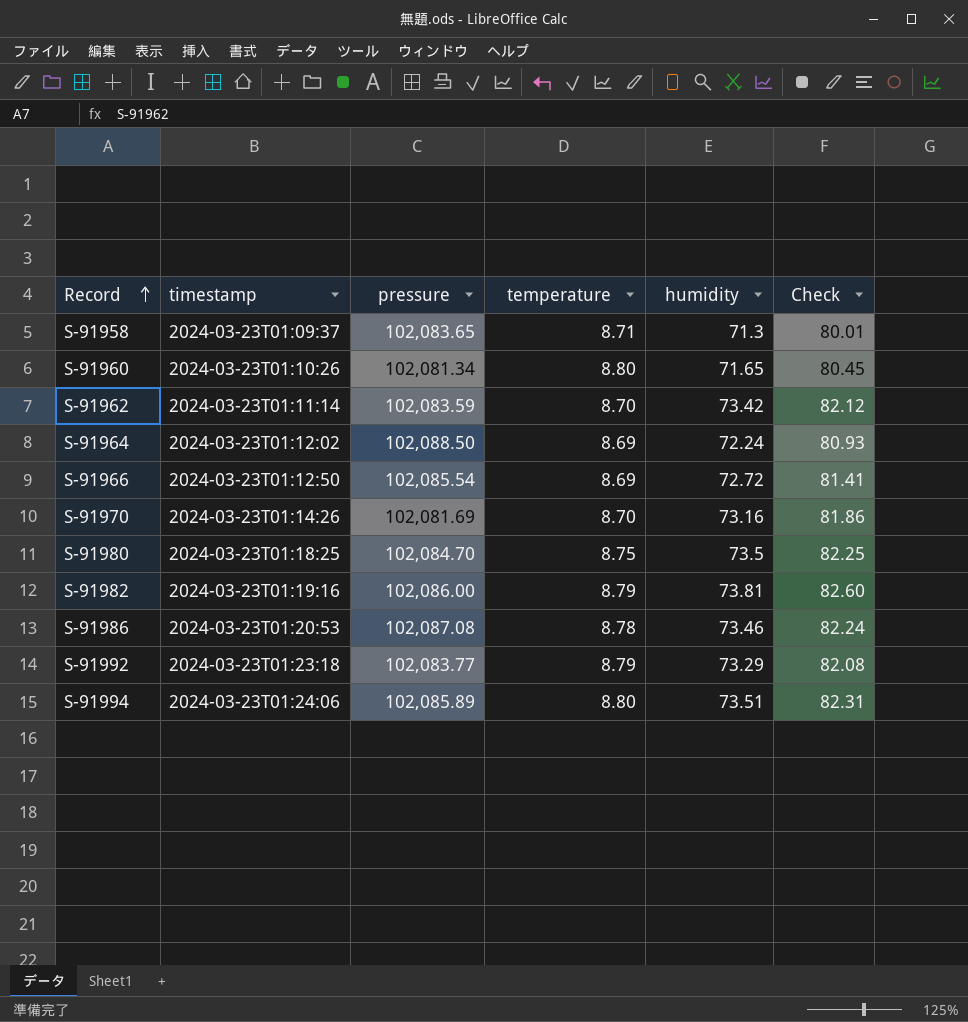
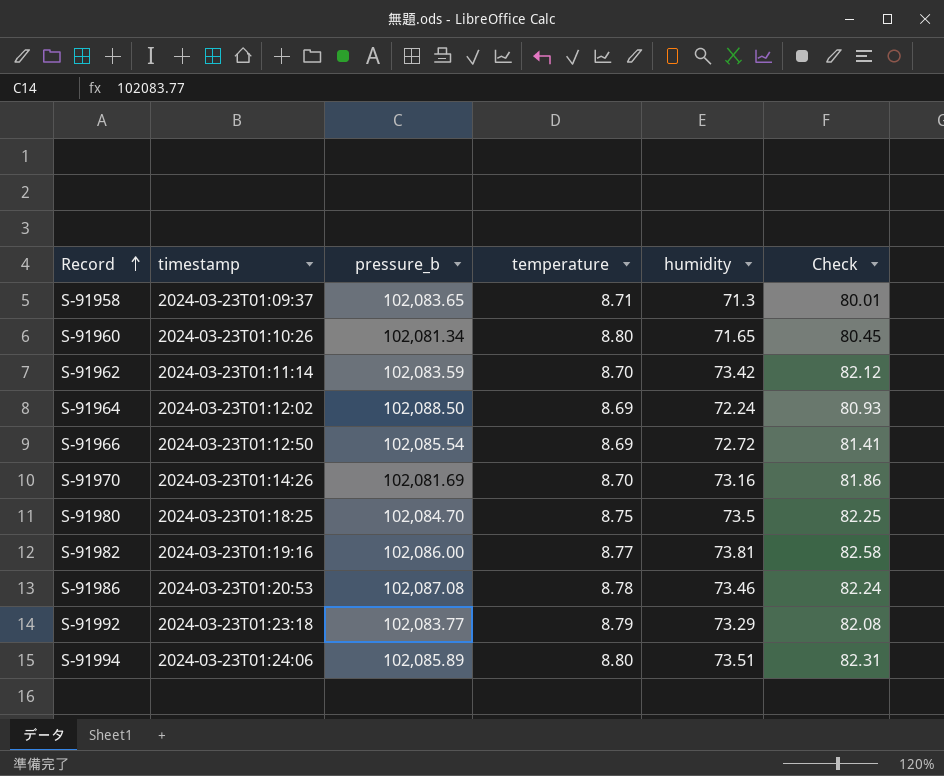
column name: pressure -> pressure_b
S-91982 | temperature: 8.79 -> 8.77
S-91982 | Check: 82.60 -> 82.58

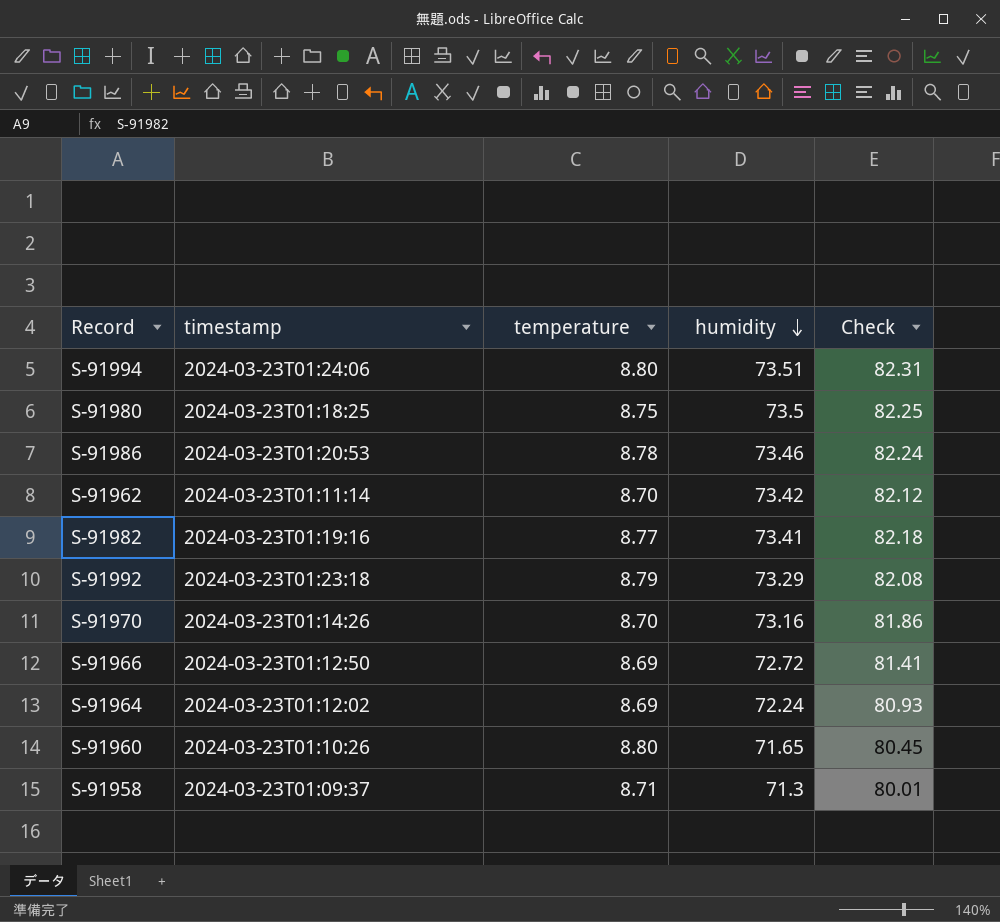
row order: Record ascending -> humidity descending
column pressure_b | position: 3 -> none
S-91982 | humidity: 73.81 -> 73.41
S-91982 | Check: 82.58 -> 82.18

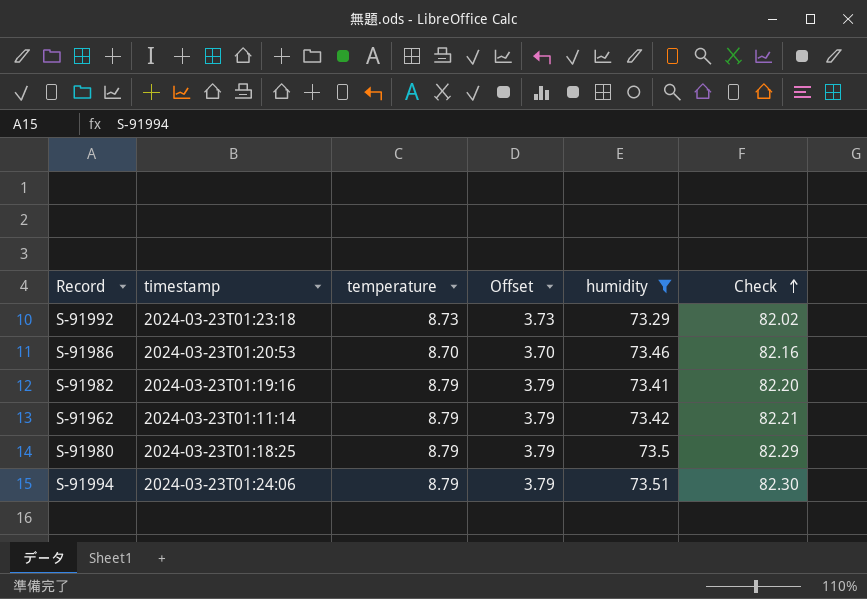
filter: none -> humidity >= 73.29
row order: humidity descending -> Check ascending
column Offset | formula: none -> [temperature] - 5
S-91992 | temperature: 8.79 -> 8.73
S-91992 | Check: 82.08 -> 82.02
S-91986 | temperature: 8.78 -> 8.70
S-91986 | Check: 82.24 -> 82.16
S-91982 | temperature: 8.77 -> 8.79
S-91982 | Check: 82.18 -> 82.20
S-91962 | temperature: 8.70 -> 8.79
S-91962 | Check: 82.12 -> 82.21
S-91980 | temperature: 8.75 -> 8.79
S-91980 | Check: 82.25 -> 82.29
S-91994 | temperature: 8.80 -> 8.79
S-91994 | Check: 82.31 -> 82.30

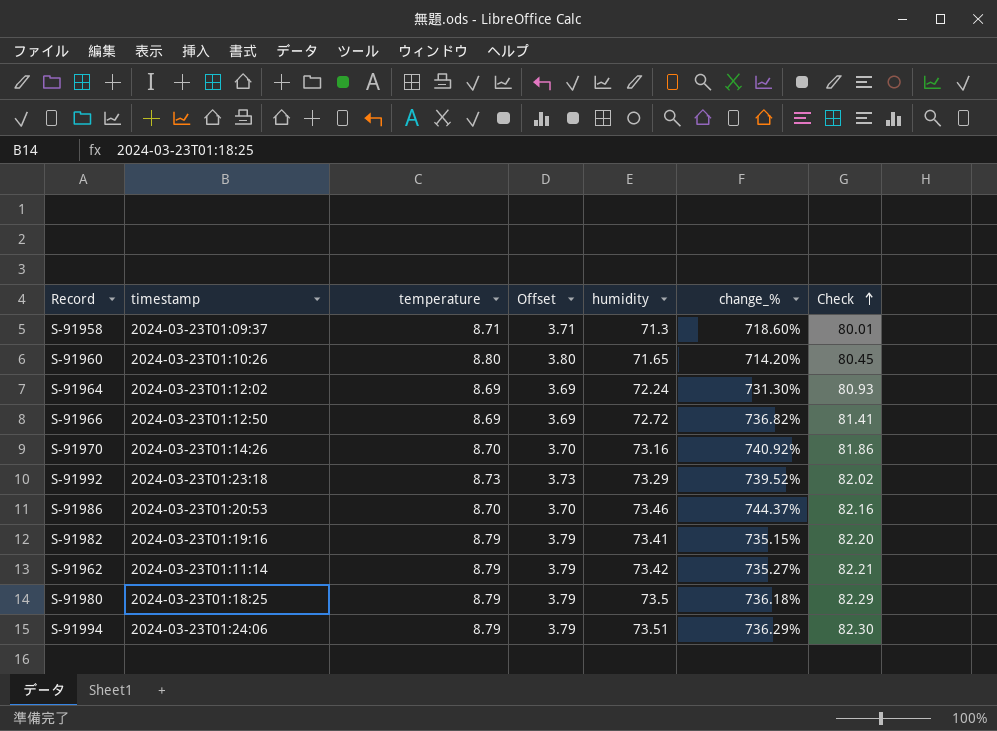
filter: humidity >= 73.29 -> none
column change_% | formula: none -> ([humidity] - [temperature]) / [temperature]

